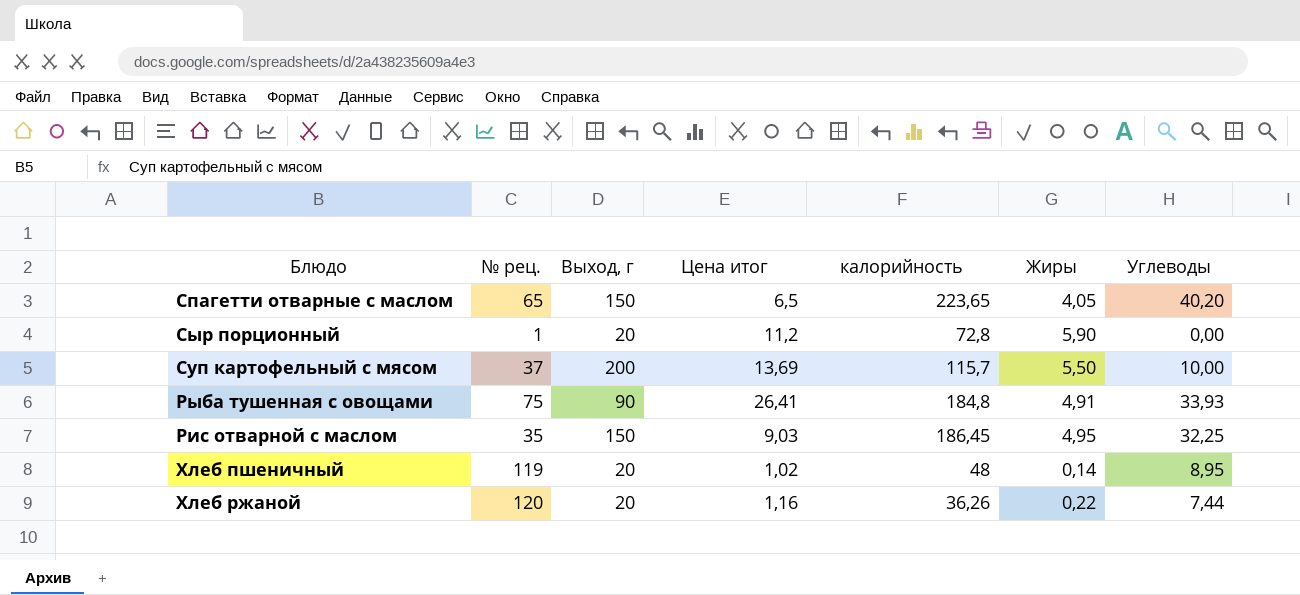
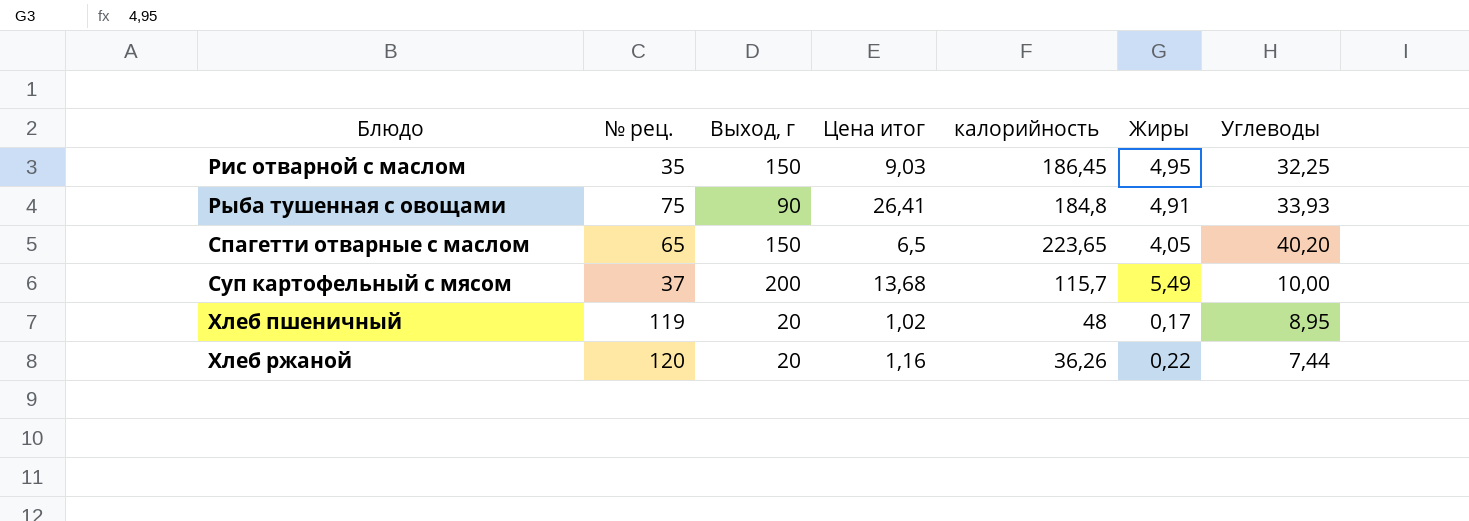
row order: none -> Блюдо ascending
row Сыр порционный: 1 | 20 | 11,2 | 72,8 | 5,90 | 0,00 -> none
Суп картофельный с мясом | Цена итог: 13,69 -> 13,68
Суп картофельный с мясом | Жиры: 5,50 -> 5,49
Хлеб пшеничный | Жиры: 0,14 -> 0,17

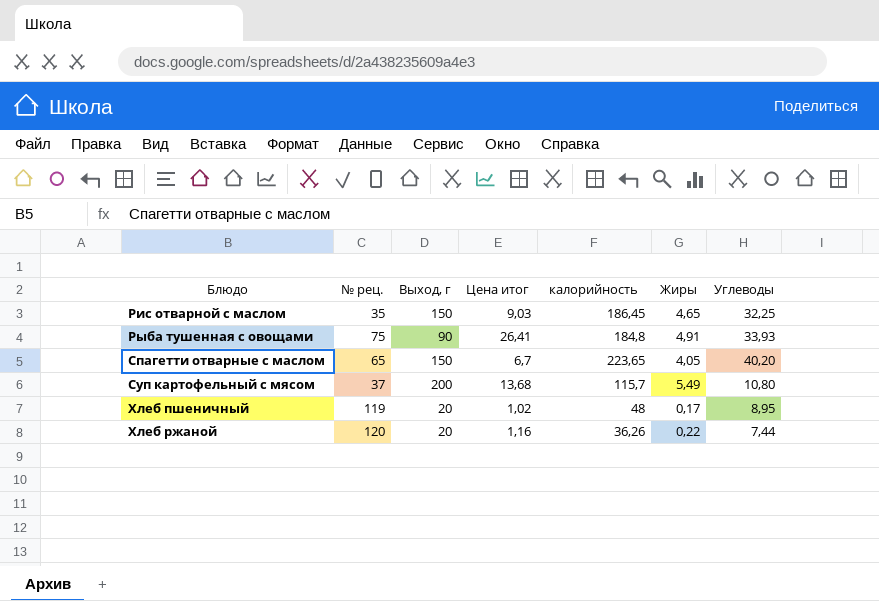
Рис отварной с маслом | Жиры: 4,95 -> 4,65
Спагетти отварные с маслом | Цена итог: 6,5 -> 6,7
Суп картофельный с мясом | Углеводы: 10,00 -> 10,80

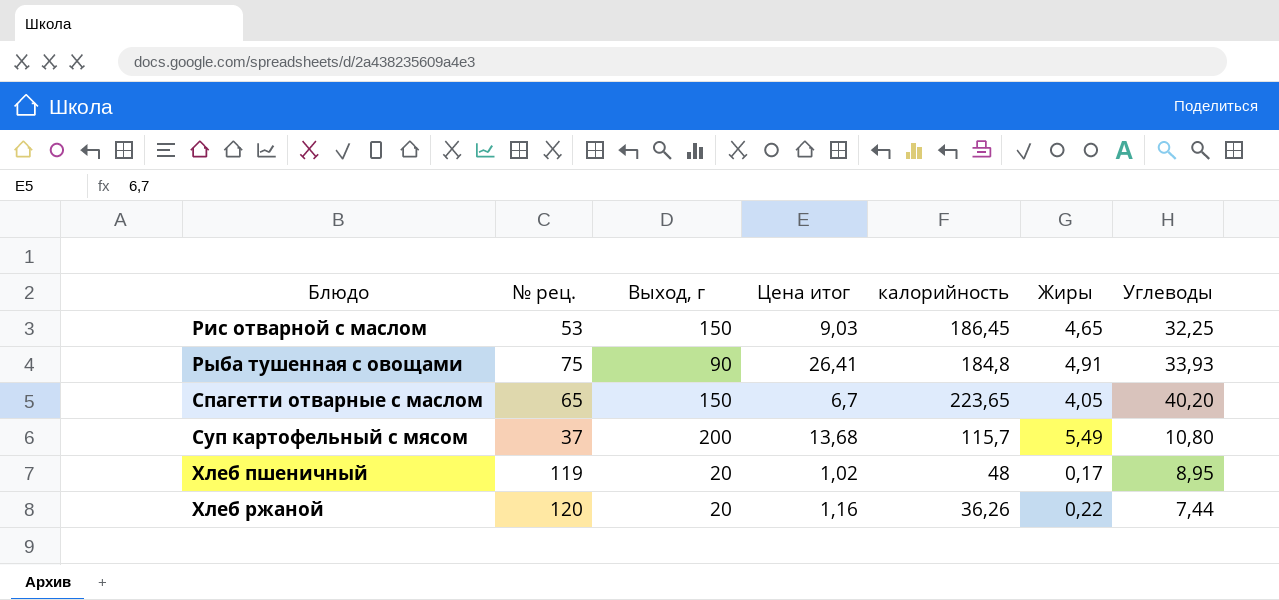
Рис отварной с маслом | № рец.: 35 -> 53

